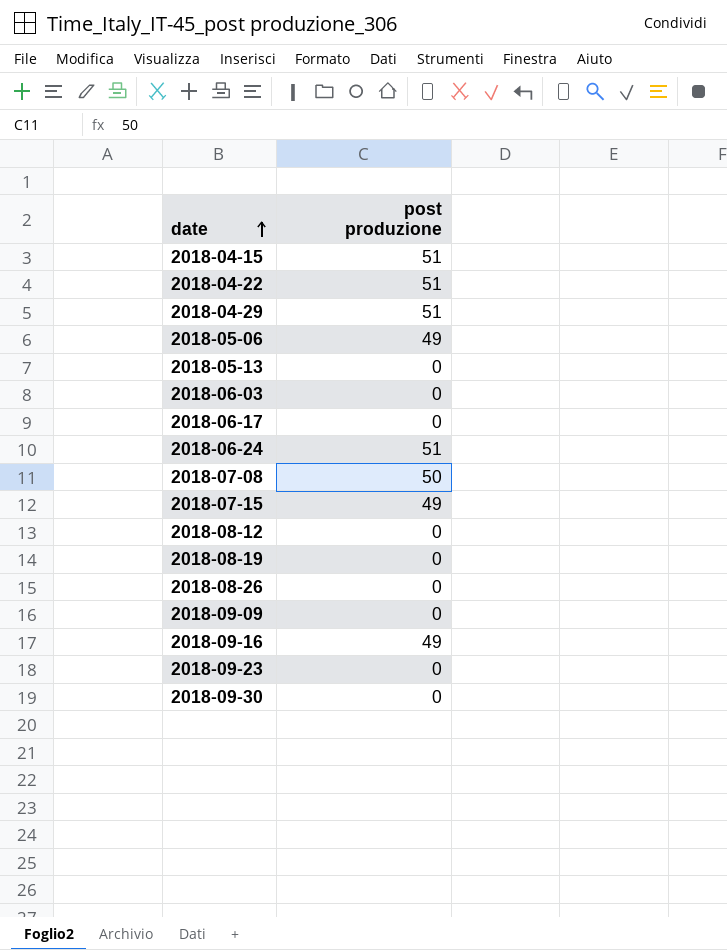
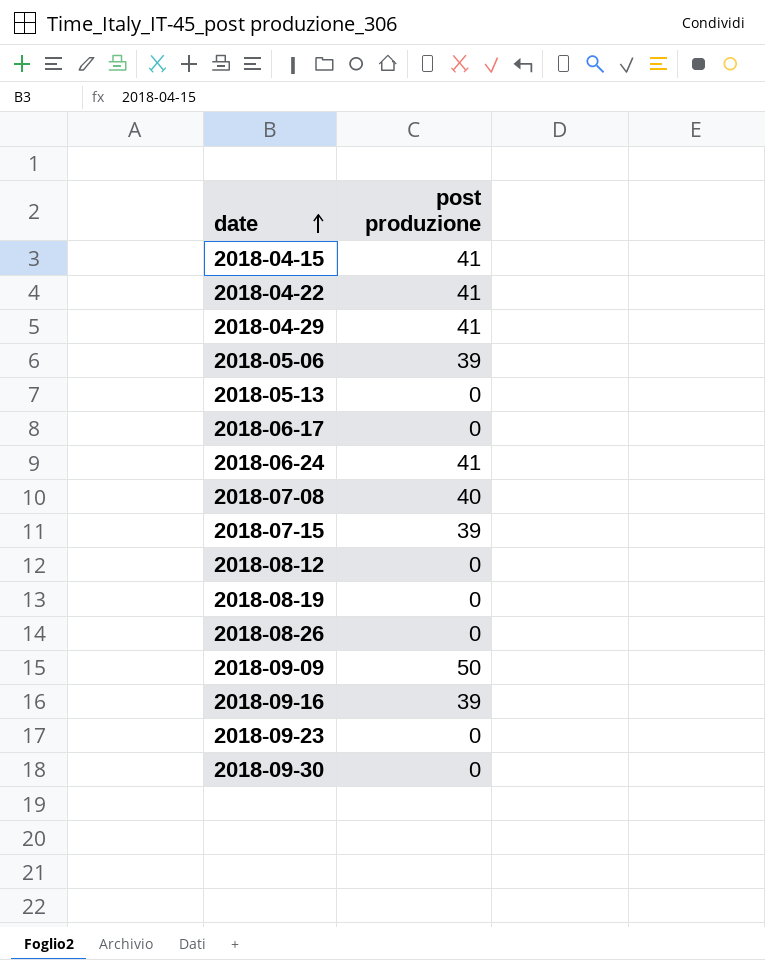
row 2018-06-03: 0 -> none
2018-04-15 | post produzione: 51 -> 41
2018-04-22 | post produzione: 51 -> 41
2018-04-29 | post produzione: 51 -> 41
2018-05-06 | post produzione: 49 -> 39
2018-06-24 | post produzione: 51 -> 41
2018-07-08 | post produzione: 50 -> 40
2018-07-15 | post produzione: 49 -> 39
2018-09-09 | post produzione: 0 -> 50
2018-09-16 | post produzione: 49 -> 39

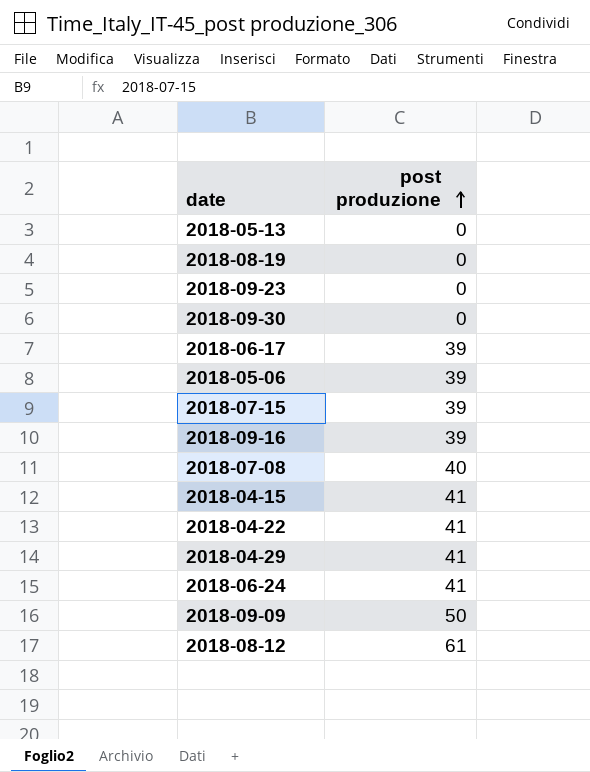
row order: date ascending -> post produzione ascending
row 2018-08-26: 0 -> none
2018-06-17 | post produzione: 0 -> 39
2018-08-12 | post produzione: 0 -> 61

